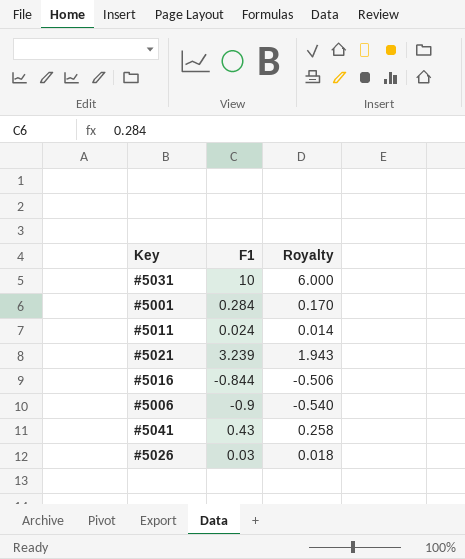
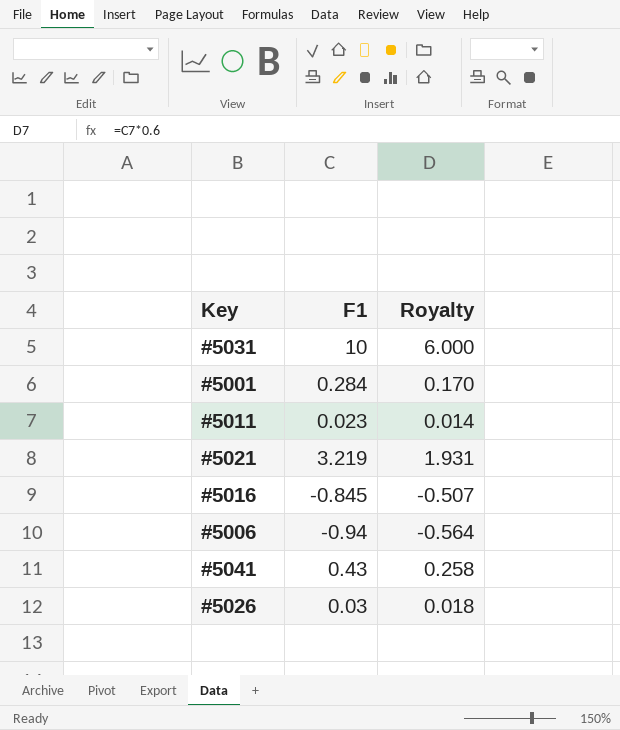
#5011 | F1: 0.024 -> 0.023
#5021 | F1: 3.239 -> 3.219
#5021 | Royalty: 1.943 -> 1.931
#5016 | F1: -0.844 -> -0.845
#5016 | Royalty: -0.506 -> -0.507
#5006 | F1: -0.9 -> -0.94
#5006 | Royalty: -0.540 -> -0.564

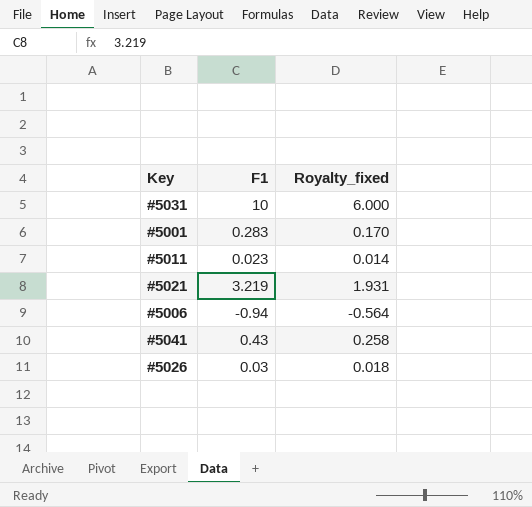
column name: Royalty -> Royalty_fixed
row #5016: -0.845 | -0.507 -> none
#5001 | F1: 0.284 -> 0.283

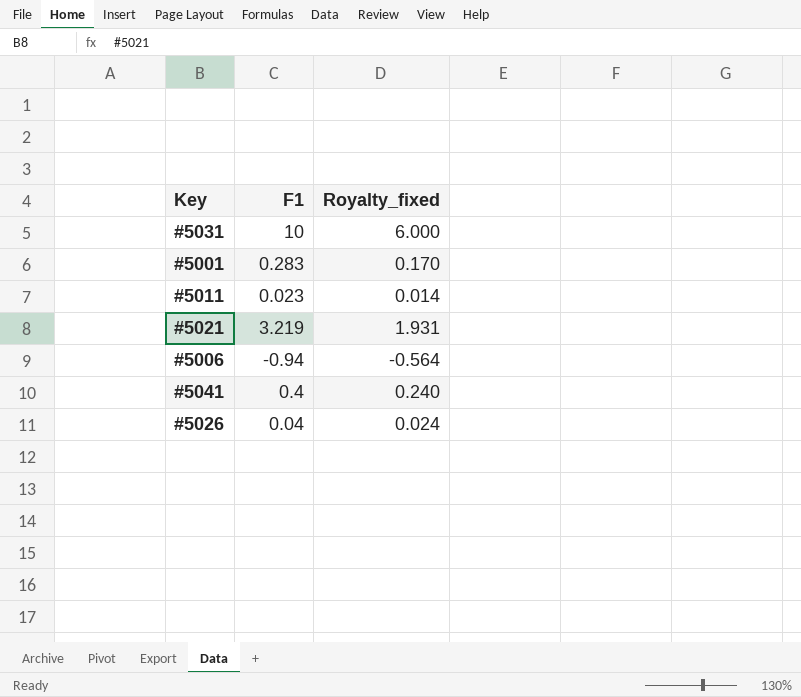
#5041 | F1: 0.43 -> 0.4
#5041 | Royalty_fixed: 0.258 -> 0.240
#5026 | F1: 0.03 -> 0.04
#5026 | Royalty_fixed: 0.018 -> 0.024

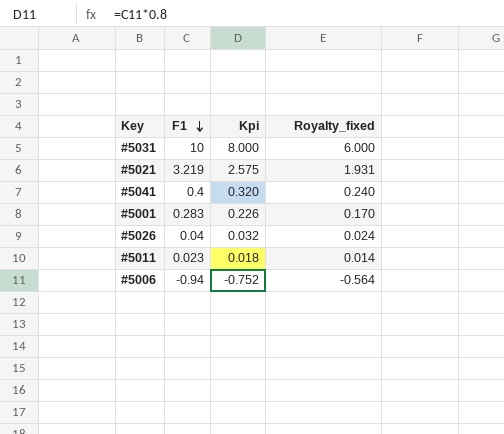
row order: none -> F1 descending
column Kpi | formula: none -> [F1] * 0.8

